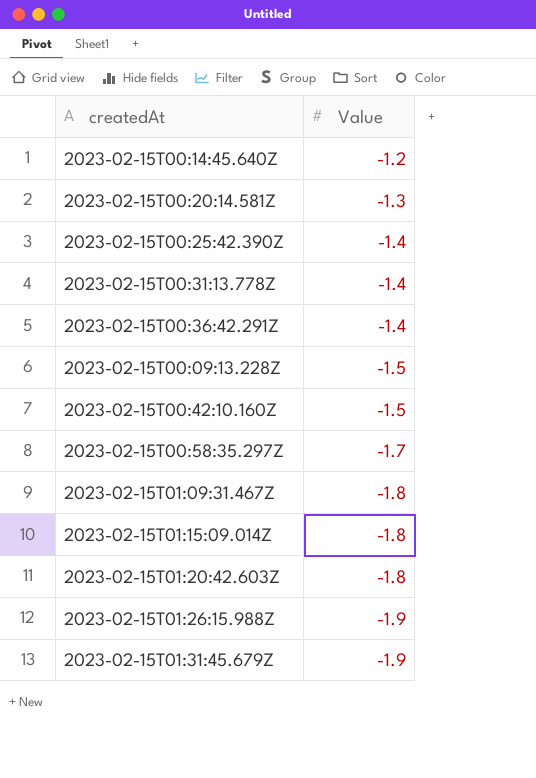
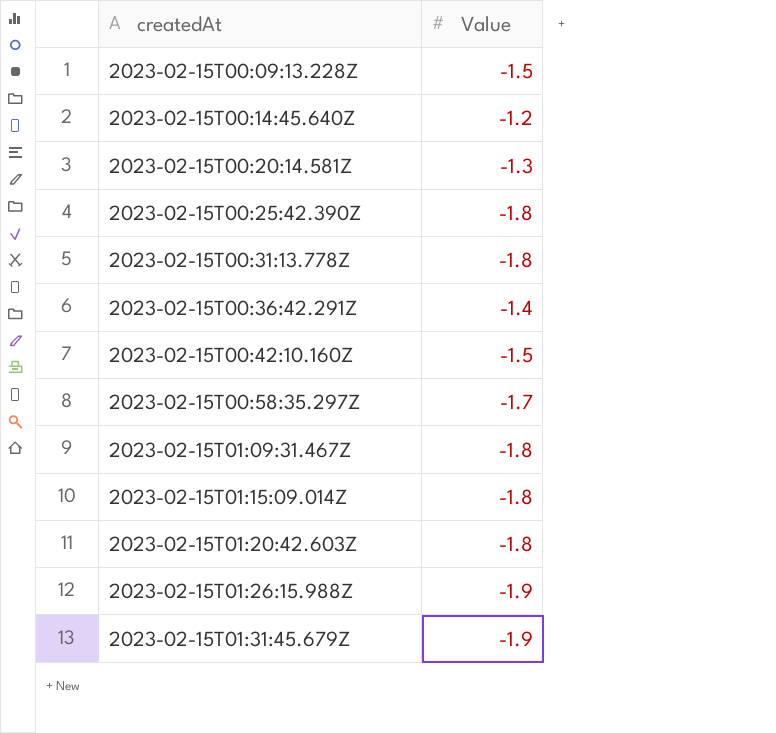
row order: Value descending -> createdAt ascending
2023-02-15T00:25:42.390Z | Value: -1.4 -> -1.8
2023-02-15T00:31:13.778Z | Value: -1.4 -> -1.8

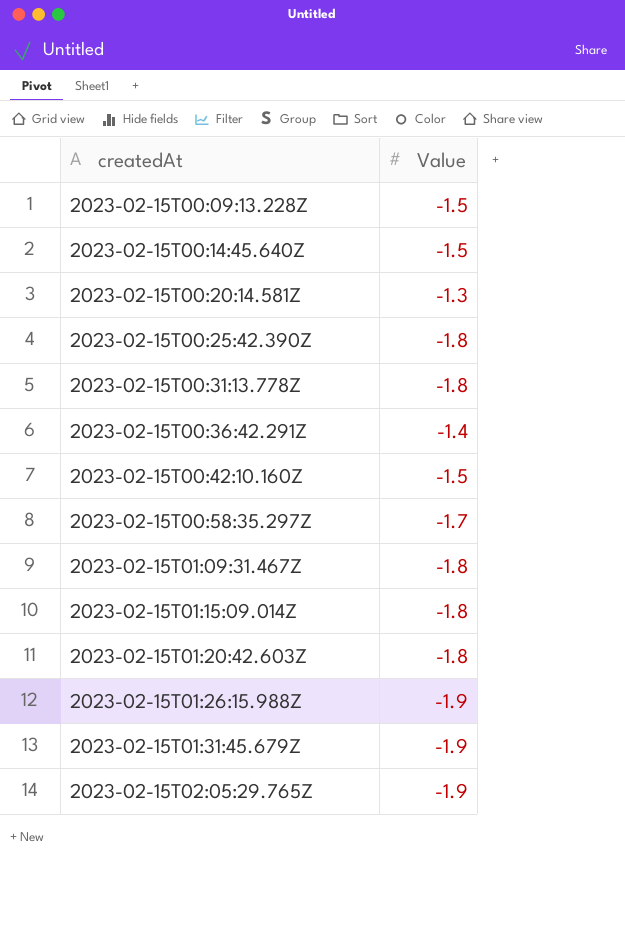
2023-02-15T00:14:45.640Z | Value: -1.2 -> -1.5
row 2023-02-15T02:05:29.765Z: none -> -1.9

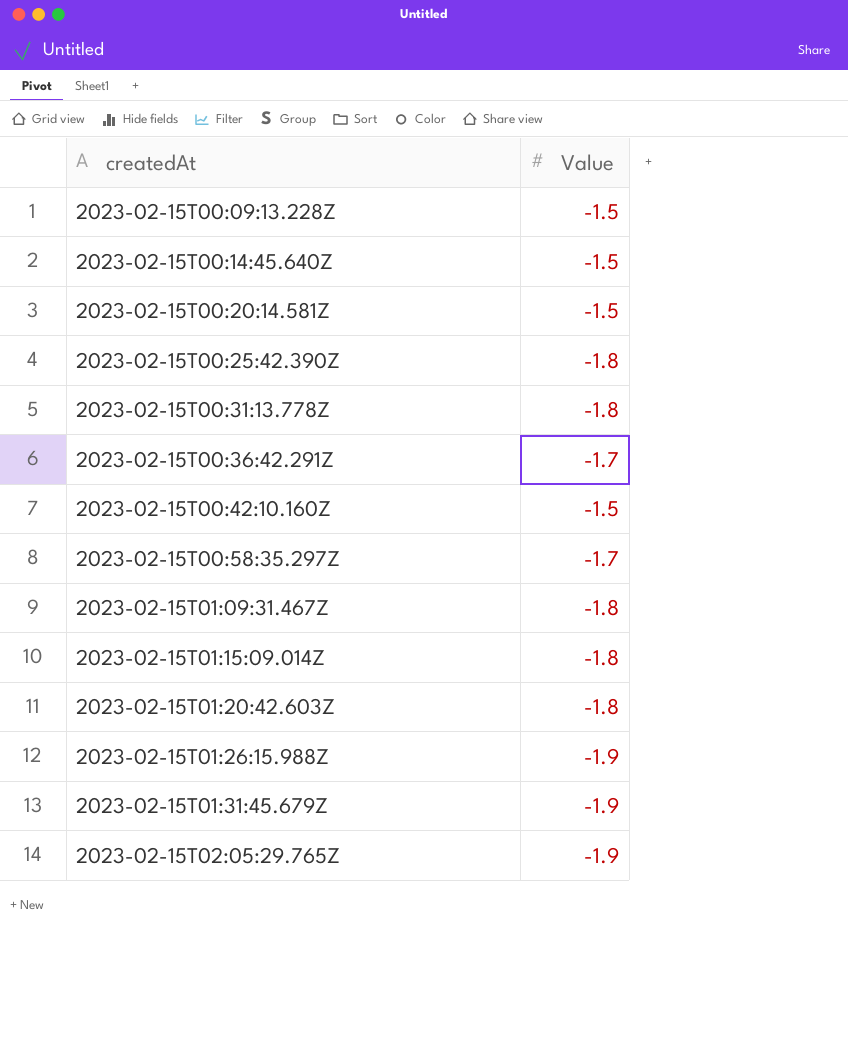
2023-02-15T00:20:14.581Z | Value: -1.3 -> -1.5
2023-02-15T00:36:42.291Z | Value: -1.4 -> -1.7

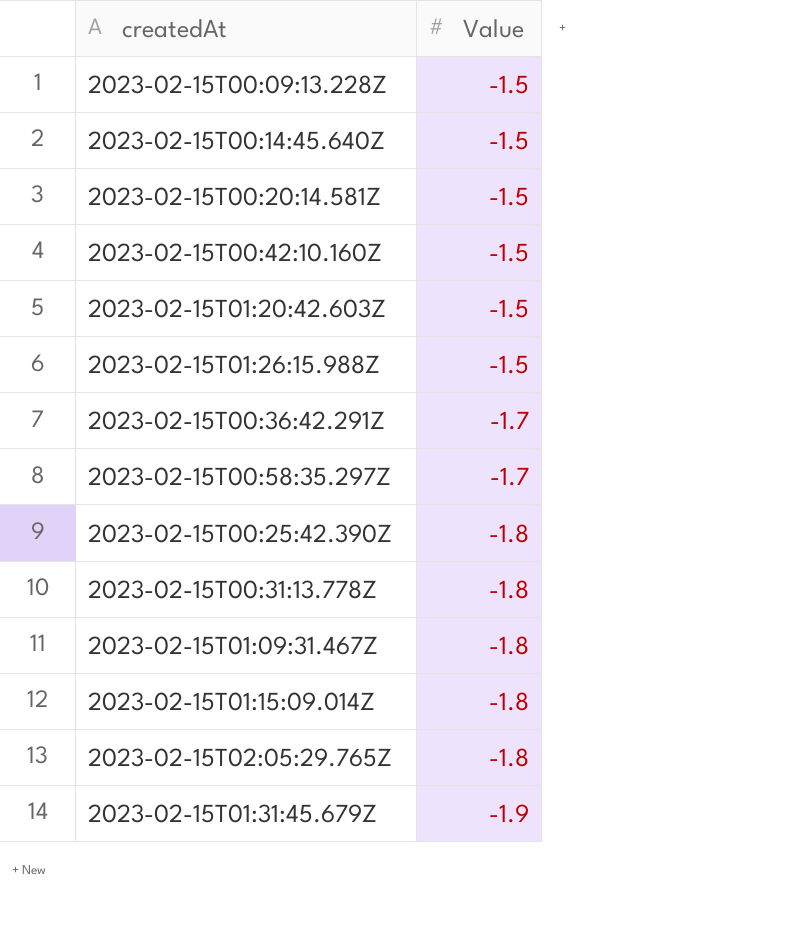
row order: createdAt ascending -> Value descending
2023-02-15T01:20:42.603Z | Value: -1.8 -> -1.5
2023-02-15T01:26:15.988Z | Value: -1.9 -> -1.5
2023-02-15T02:05:29.765Z | Value: -1.9 -> -1.8

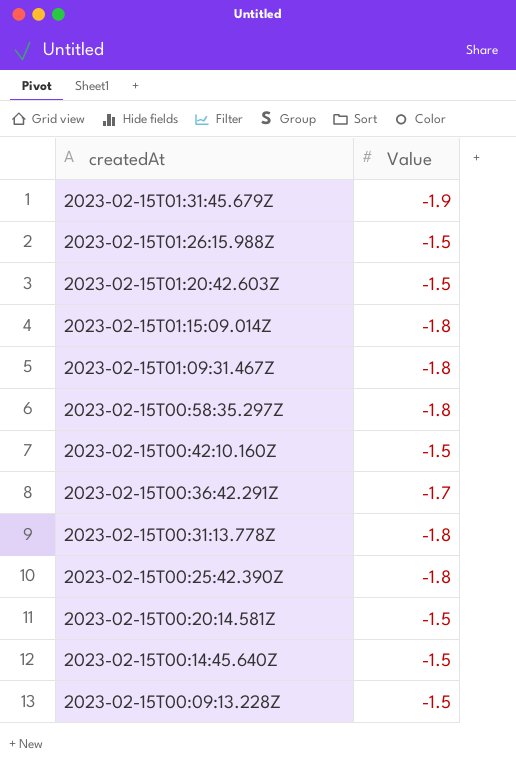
row order: Value descending -> createdAt descending
row 2023-02-15T02:05:29.765Z: -1.8 -> none
2023-02-15T00:58:35.297Z | Value: -1.7 -> -1.8

